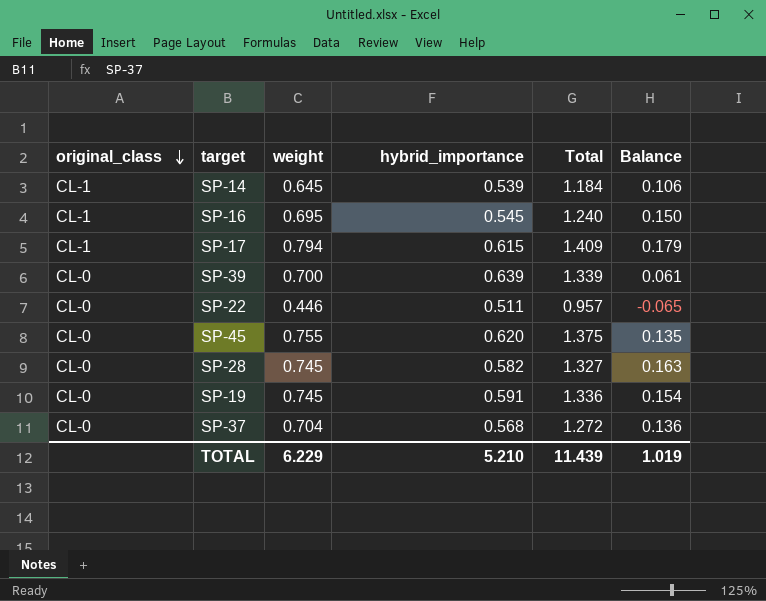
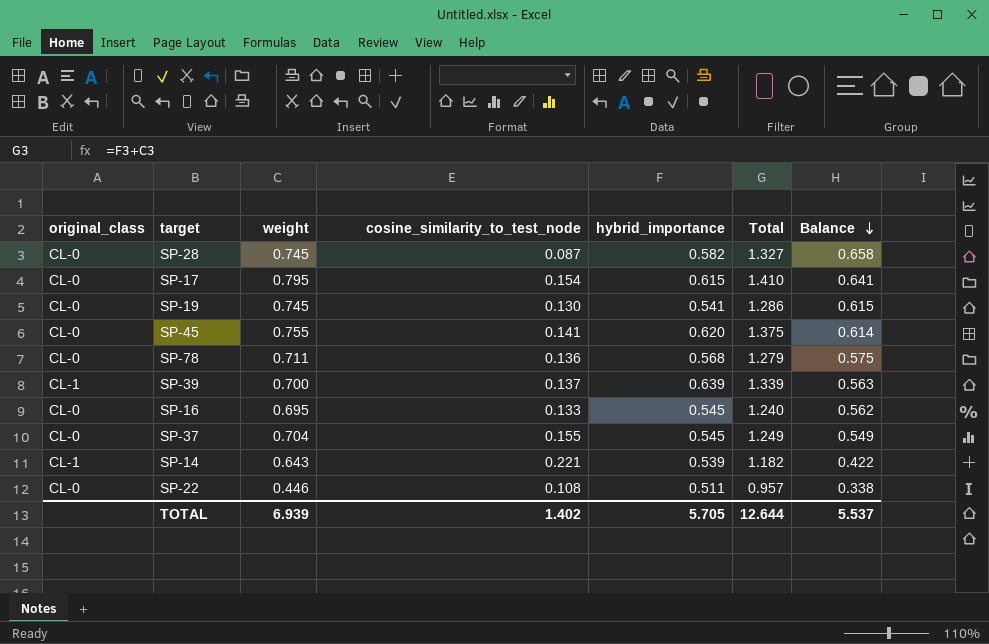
row order: original_class descending -> Balance descending
column cosine_similarity_to_test_node | position: none -> 4
column Balance | formula: [weight] - [hybrid_importance] -> [weight] - [cosine_similarity_to_test_node]
SP-17 | original_class: CL-1 -> CL-0
SP-17 | weight: 0.794 -> 0.795
SP-17 | Total: 1.409 -> 1.410
SP-19 | hybrid_importance: 0.591 -> 0.541
SP-19 | Total: 1.336 -> 1.286
row SP-78: none -> CL-0 | 0.711 | 0.136 | 0.568 | 1.279 | 0.575
SP-39 | original_class: CL-0 -> CL-1
SP-16 | original_class: CL-1 -> CL-0
SP-37 | hybrid_importance: 0.568 -> 0.545
SP-37 | Total: 1.272 -> 1.249
SP-14 | weight: 0.645 -> 0.643
SP-14 | Total: 1.184 -> 1.182
TOTAL | weight: 6.229 -> 6.939
TOTAL | hybrid_importance: 5.210 -> 5.705
TOTAL | Total: 11.439 -> 12.644
TOTAL | Balance: 1.019 -> 5.537

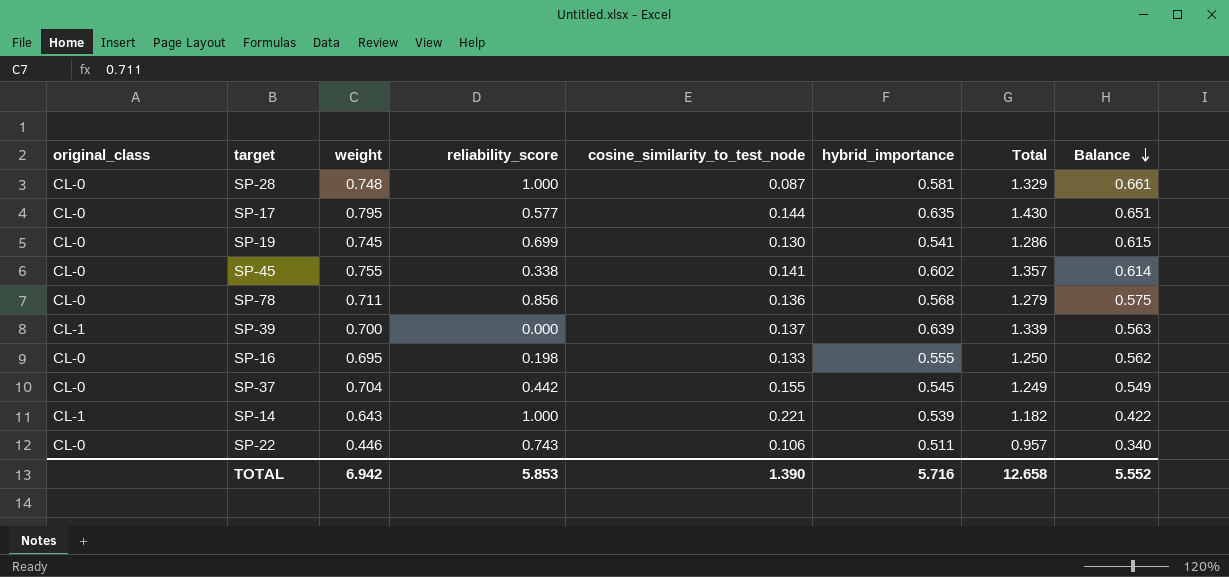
column reliability_score | position: none -> 4
SP-28 | weight: 0.745 -> 0.748
SP-28 | hybrid_importance: 0.582 -> 0.581
SP-28 | Total: 1.327 -> 1.329
SP-28 | Balance: 0.658 -> 0.661
SP-17 | cosine_similarity_to_test_node: 0.154 -> 0.144
SP-17 | hybrid_importance: 0.615 -> 0.635
SP-17 | Total: 1.410 -> 1.430
SP-17 | Balance: 0.641 -> 0.651
SP-45 | hybrid_importance: 0.620 -> 0.602
SP-45 | Total: 1.375 -> 1.357
SP-16 | hybrid_importance: 0.545 -> 0.555
SP-16 | Total: 1.240 -> 1.250
SP-22 | cosine_similarity_to_test_node: 0.108 -> 0.106
SP-22 | Balance: 0.338 -> 0.340
TOTAL | weight: 6.939 -> 6.942
TOTAL | cosine_similarity_to_test_node: 1.402 -> 1.390
TOTAL | hybrid_importance: 5.705 -> 5.716
TOTAL | Total: 12.644 -> 12.658
TOTAL | Balance: 5.537 -> 5.552

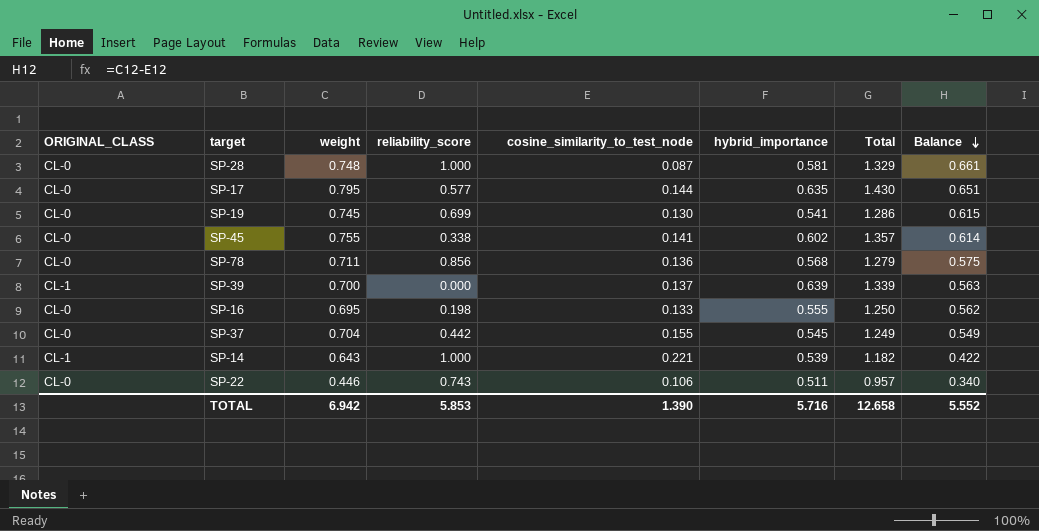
column name: original_class -> ORIGINAL_CLASS

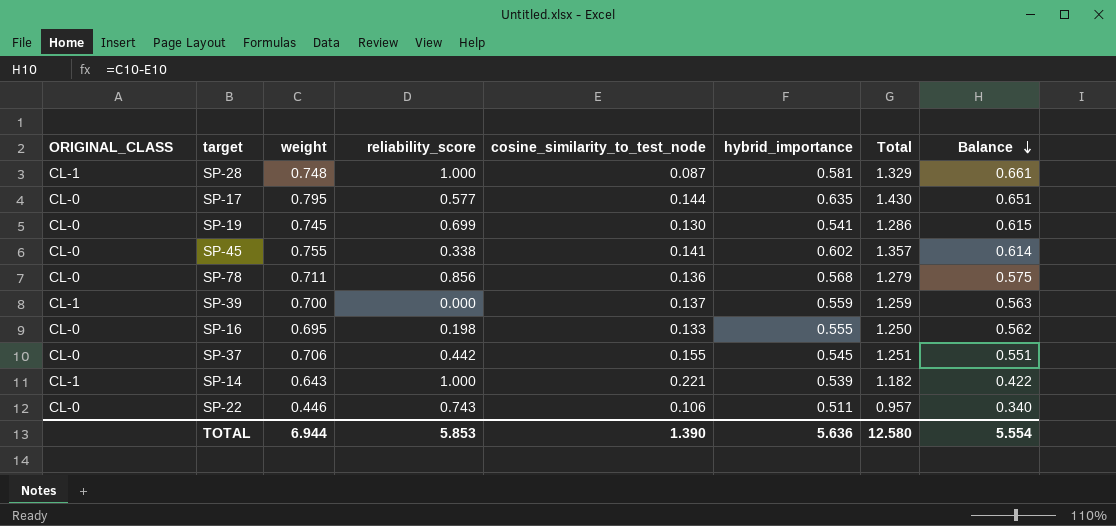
SP-28 | ORIGINAL_CLASS: CL-0 -> CL-1
SP-39 | hybrid_importance: 0.639 -> 0.559
SP-39 | Total: 1.339 -> 1.259
SP-37 | weight: 0.704 -> 0.706
SP-37 | Total: 1.249 -> 1.251
SP-37 | Balance: 0.549 -> 0.551
TOTAL | weight: 6.942 -> 6.944
TOTAL | hybrid_importance: 5.716 -> 5.636
TOTAL | Total: 12.658 -> 12.580
TOTAL | Balance: 5.552 -> 5.554

